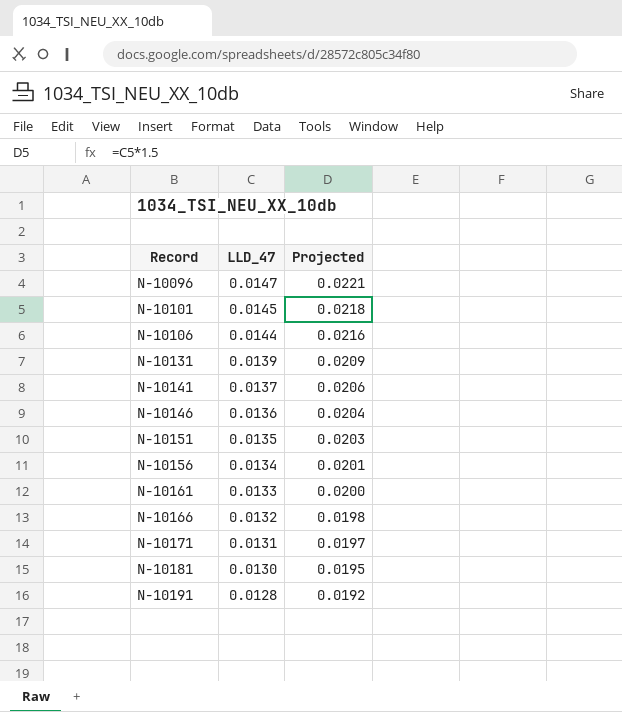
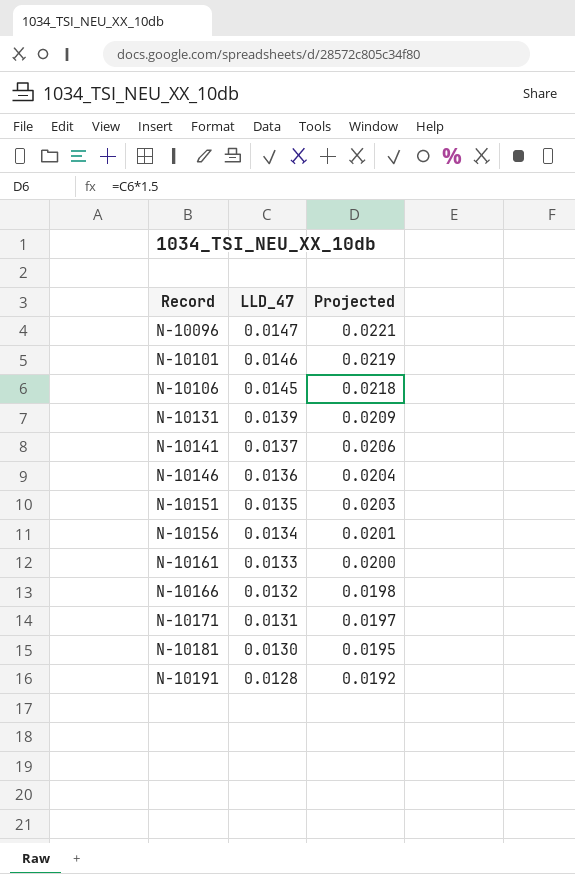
N-10101 | LLD_47: 0.0145 -> 0.0146
N-10101 | Projected: 0.0218 -> 0.0219
N-10106 | LLD_47: 0.0144 -> 0.0145
N-10106 | Projected: 0.0216 -> 0.0218

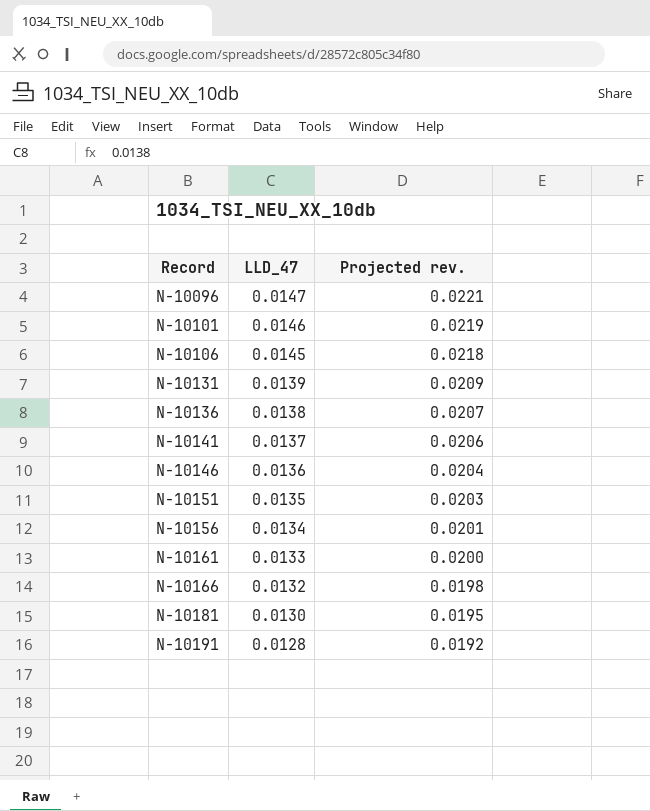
column name: Projected -> Projected rev.
row N-10171: 0.0131 | 0.0197 -> none
row N-10136: none -> 0.0138 | 0.0207

